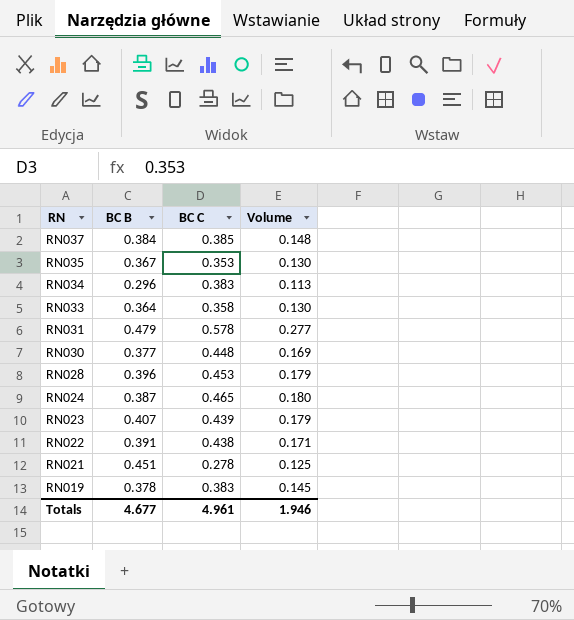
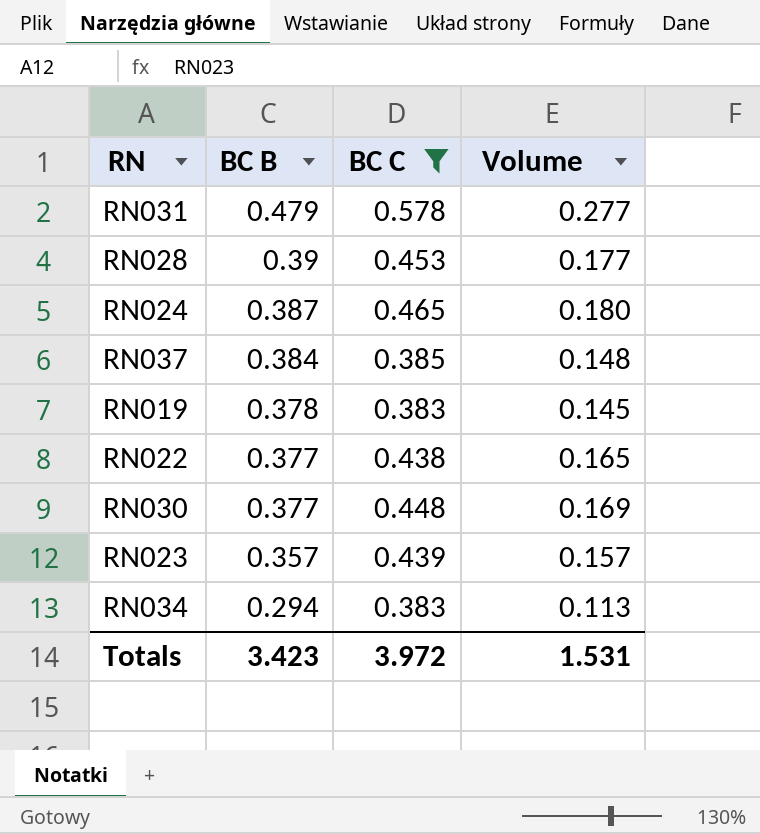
filter: none -> BC C >= 0.383
row order: RN descending -> BC B descending
RN028 | BC B: 0.396 -> 0.39
RN028 | Volume: 0.179 -> 0.177
RN022 | BC B: 0.391 -> 0.377
RN022 | Volume: 0.171 -> 0.165
RN023 | BC B: 0.407 -> 0.357
RN023 | Volume: 0.179 -> 0.157
RN034 | BC B: 0.296 -> 0.294
Totals | BC B: 4.677 -> 3.423
Totals | BC C: 4.961 -> 3.972
Totals | Volume: 1.946 -> 1.531

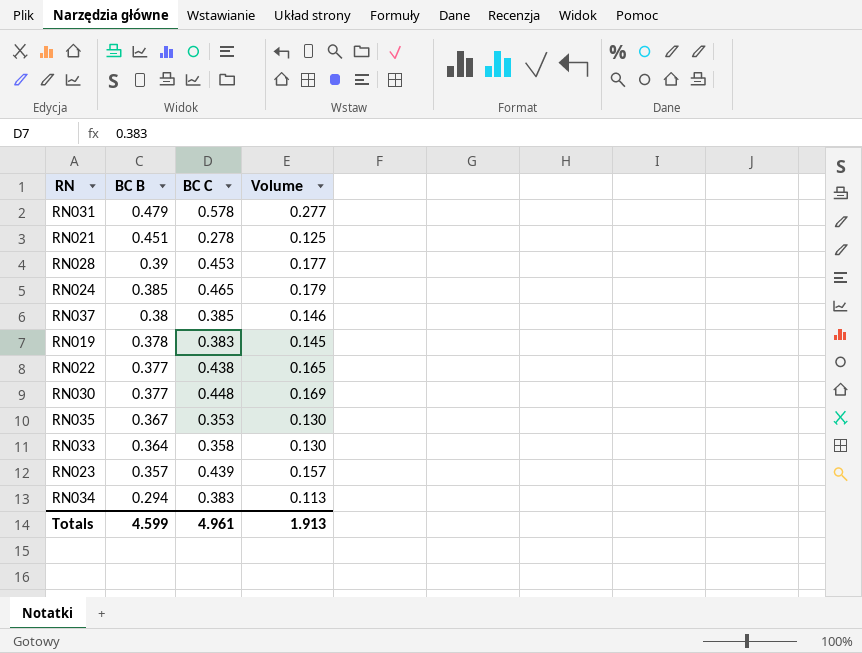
filter: BC C >= 0.383 -> none
RN024 | BC B: 0.387 -> 0.385
RN024 | Volume: 0.180 -> 0.179
RN037 | BC B: 0.384 -> 0.38
RN037 | Volume: 0.148 -> 0.146
Totals | BC B: 3.423 -> 4.599
Totals | BC C: 3.972 -> 4.961
Totals | Volume: 1.531 -> 1.913

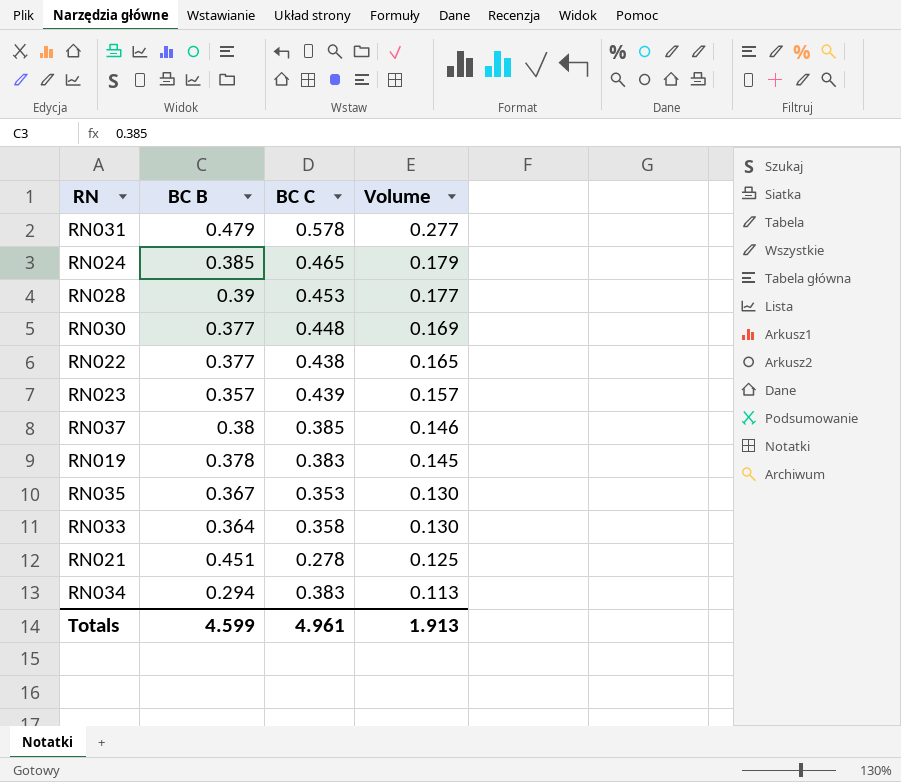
row order: BC B descending -> Volume descending

